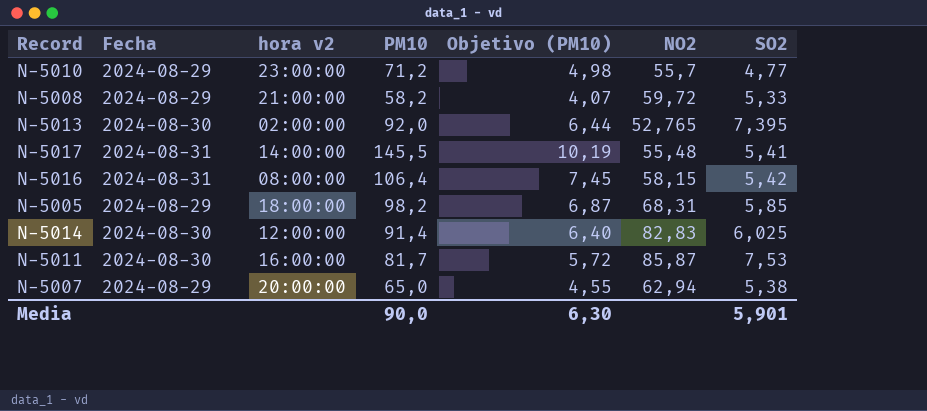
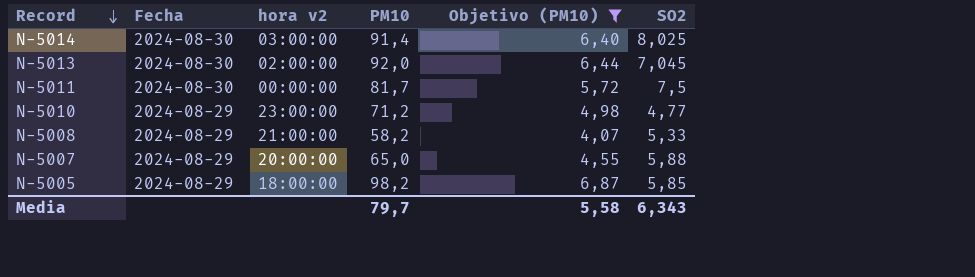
filter: none -> Objetivo (PM10) <= 6,87
row order: none -> Record descending
column NO2 | position: 6 -> none
N-5014 | hora v2: 12:00:00 -> 03:00:00
N-5014 | SO2: 6,025 -> 8,025
N-5013 | SO2: 7,395 -> 7,045
N-5011 | hora v2: 16:00:00 -> 00:00:00
N-5011 | SO2: 7,53 -> 7,5
N-5007 | SO2: 5,38 -> 5,88
Media | PM10: 90,0 -> 79,7
Media | Objetivo (PM10): 6,30 -> 5,58
Media | SO2: 5,901 -> 6,343

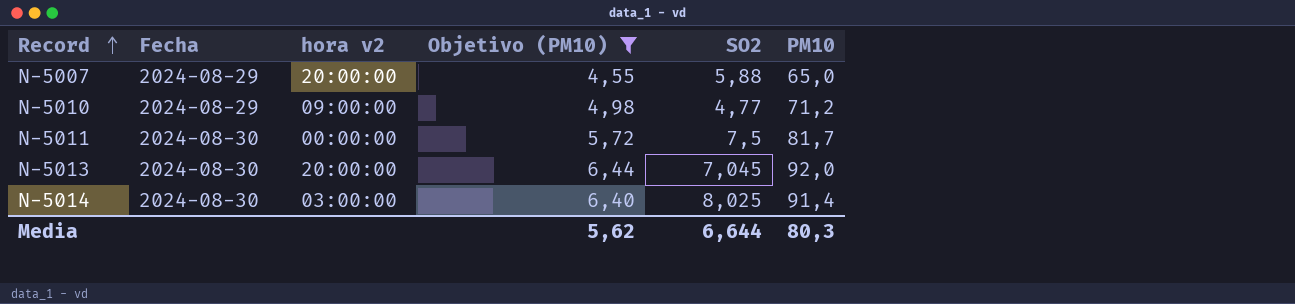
row order: Record descending -> Record ascending
column PM10 | position: 4 -> 6
row N-5008: 2024-08-29 | 21:00:00 | 58,2 | 4,07 | 5,33 -> none
row N-5005: 2024-08-29 | 18:00:00 | 98,2 | 6,87 | 5,85 -> none
N-5010 | hora v2: 23:00:00 -> 09:00:00
N-5013 | hora v2: 02:00:00 -> 20:00:00
Media | Objetivo (PM10): 5,58 -> 5,62
Media | SO2: 6,343 -> 6,644
Media | PM10: 79,7 -> 80,3

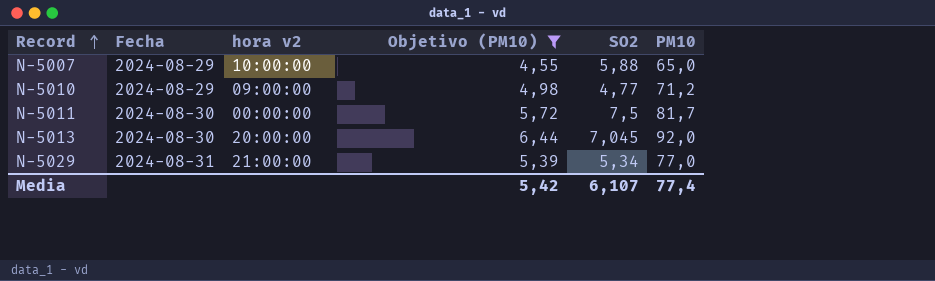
row N-5014: 2024-08-30 | 03:00:00 | 6,40 | 8,025 | 91,4 -> none
N-5007 | hora v2: 20:00:00 -> 10:00:00
row N-5029: none -> 2024-08-31 | 21:00:00 | 5,39 | 5,34 | 77,0
Media | Objetivo (PM10): 5,62 -> 5,42
Media | SO2: 6,644 -> 6,107
Media | PM10: 80,3 -> 77,4

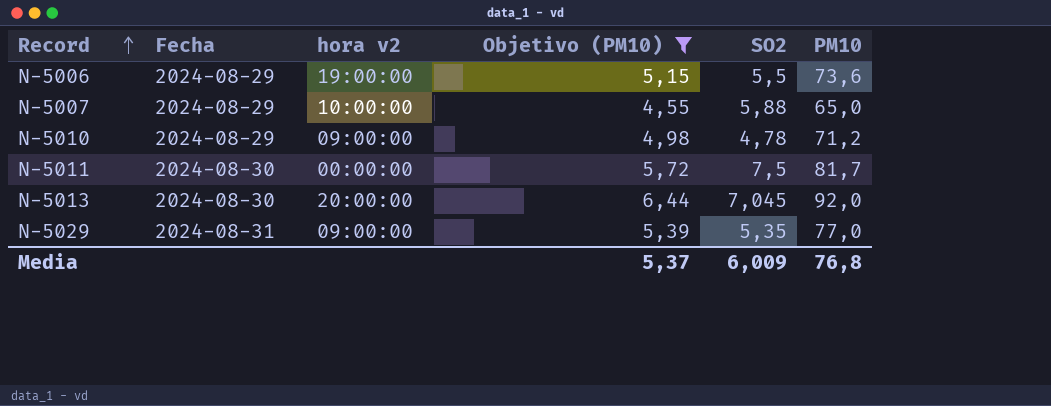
row N-5006: none -> 2024-08-29 | 19:00:00 | 5,15 | 5,5 | 73,6
N-5010 | SO2: 4,77 -> 4,78
N-5029 | hora v2: 21:00:00 -> 09:00:00
N-5029 | SO2: 5,34 -> 5,35
Media | Objetivo (PM10): 5,42 -> 5,37
Media | SO2: 6,107 -> 6,009
Media | PM10: 77,4 -> 76,8

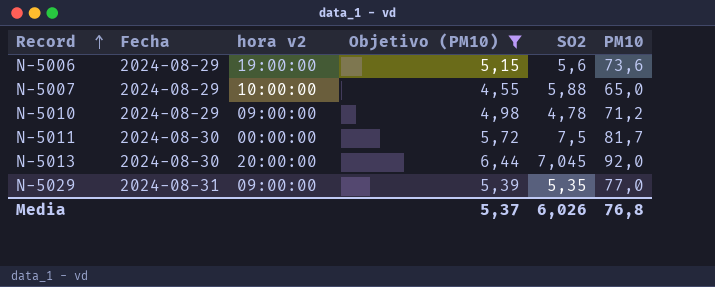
N-5006 | SO2: 5,5 -> 5,6
Media | SO2: 6,009 -> 6,026

